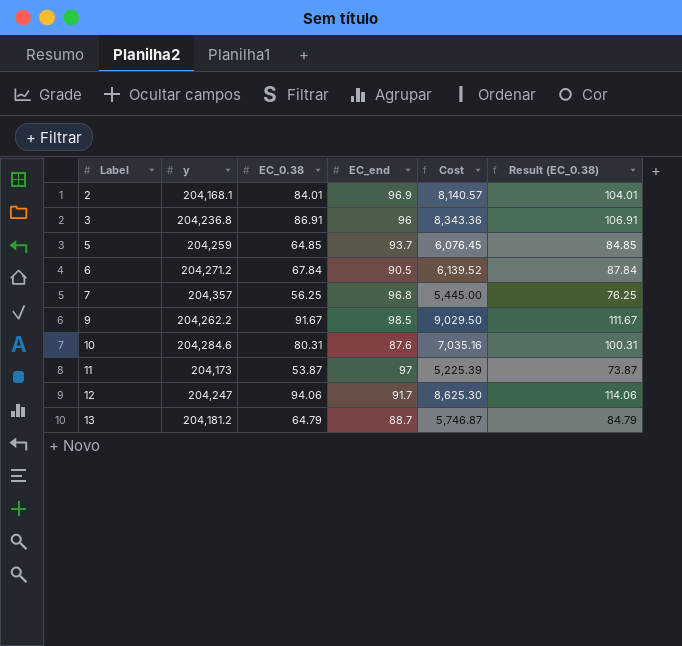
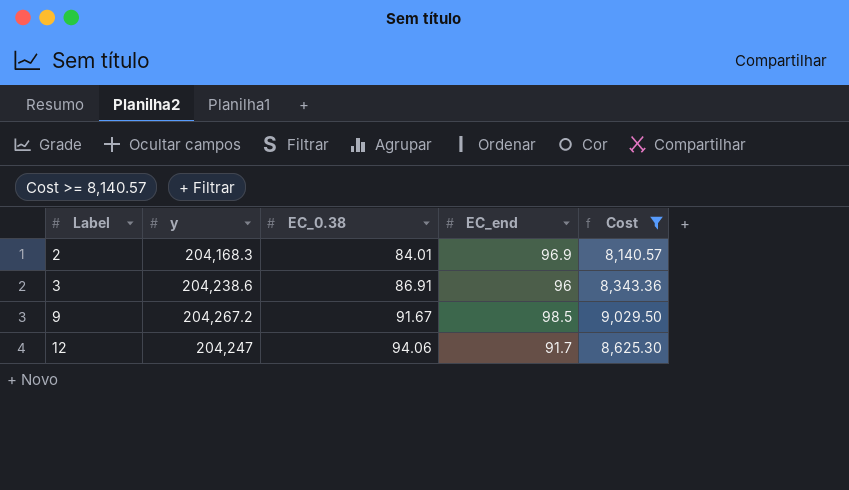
filter: none -> Cost >= 8,140.57
column Result (EC_0.38) | formula: [EC_0.38] + 20 -> none
2 | y: 204,168.1 -> 204,168.3
3 | y: 204,236.8 -> 204,238.6
9 | y: 204,262.2 -> 204,267.2

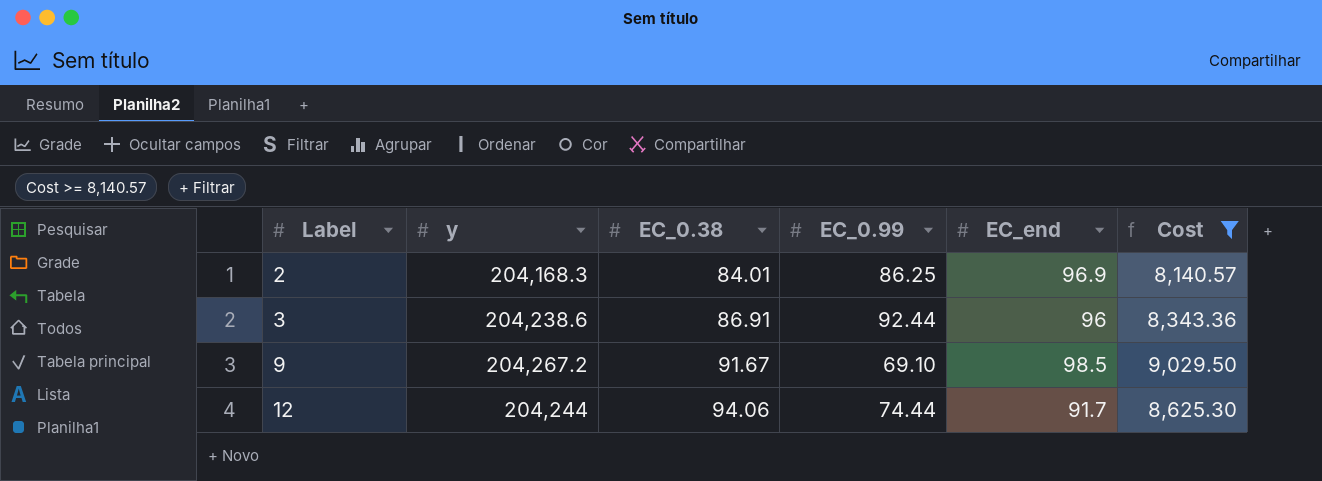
column EC_0.99 | position: none -> 4
12 | y: 204,247 -> 204,244

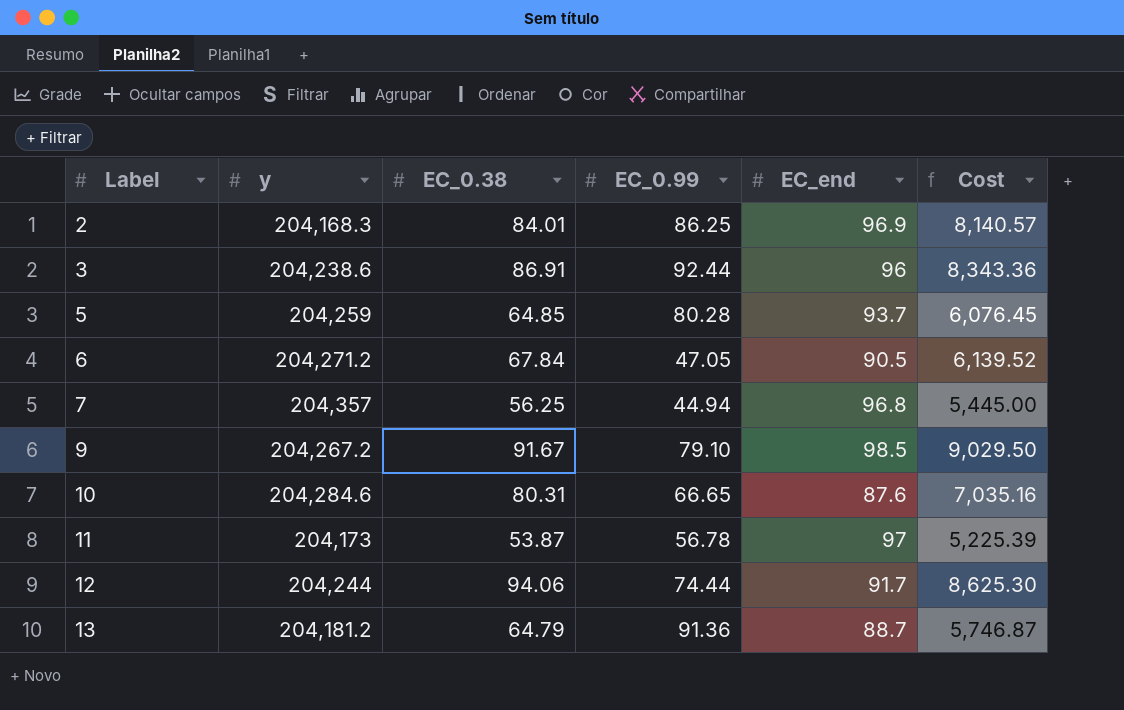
filter: Cost >= 8,140.57 -> none
9 | EC_0.99: 69.10 -> 79.10

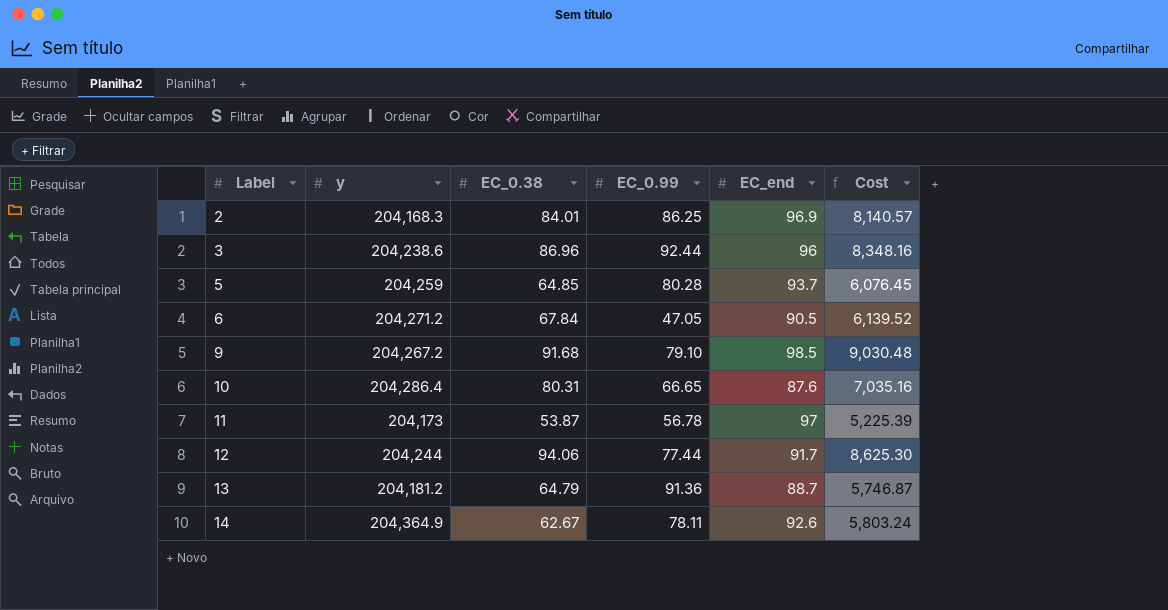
row 7: 204,357 | 56.25 | 44.94 | 96.8 | 5,445.00 -> none
3 | EC_0.38: 86.91 -> 86.96
3 | Cost: 8,343.36 -> 8,348.16
9 | EC_0.38: 91.67 -> 91.68
9 | Cost: 9,029.50 -> 9,030.48
10 | y: 204,284.6 -> 204,286.4
12 | EC_0.99: 74.44 -> 77.44
row 14: none -> 204,364.9 | 62.67 | 78.11 | 92.6 | 5,803.24

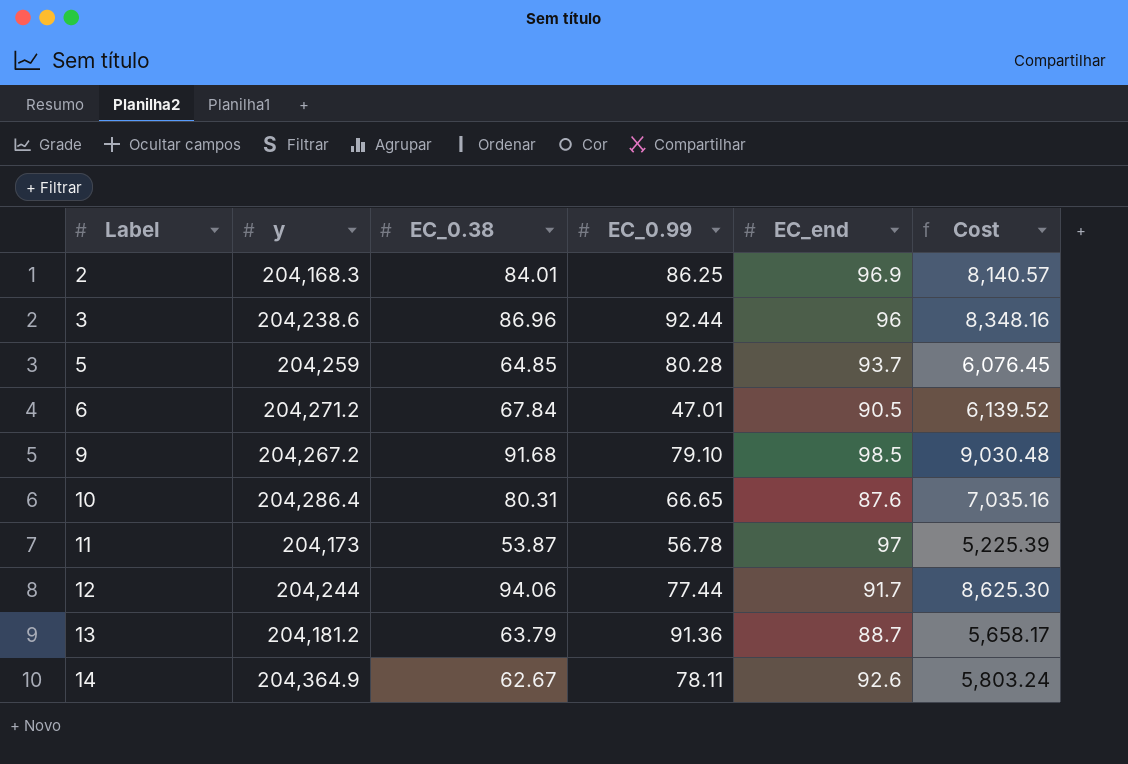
6 | EC_0.99: 47.05 -> 47.01
13 | EC_0.38: 64.79 -> 63.79
13 | Cost: 5,746.87 -> 5,658.17

